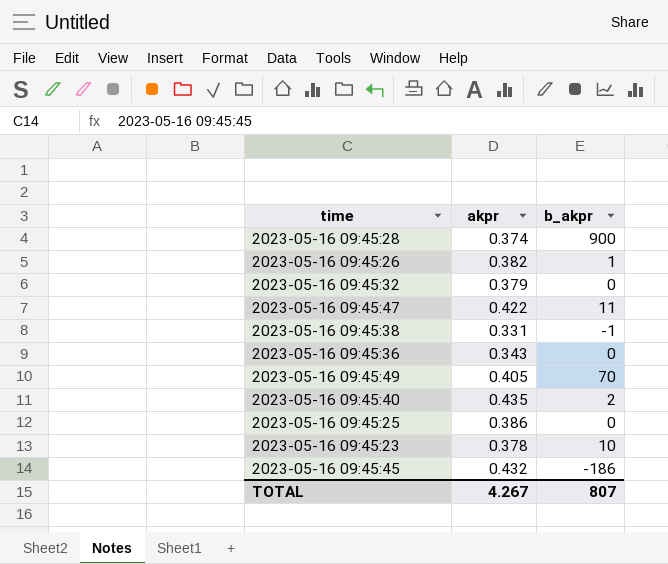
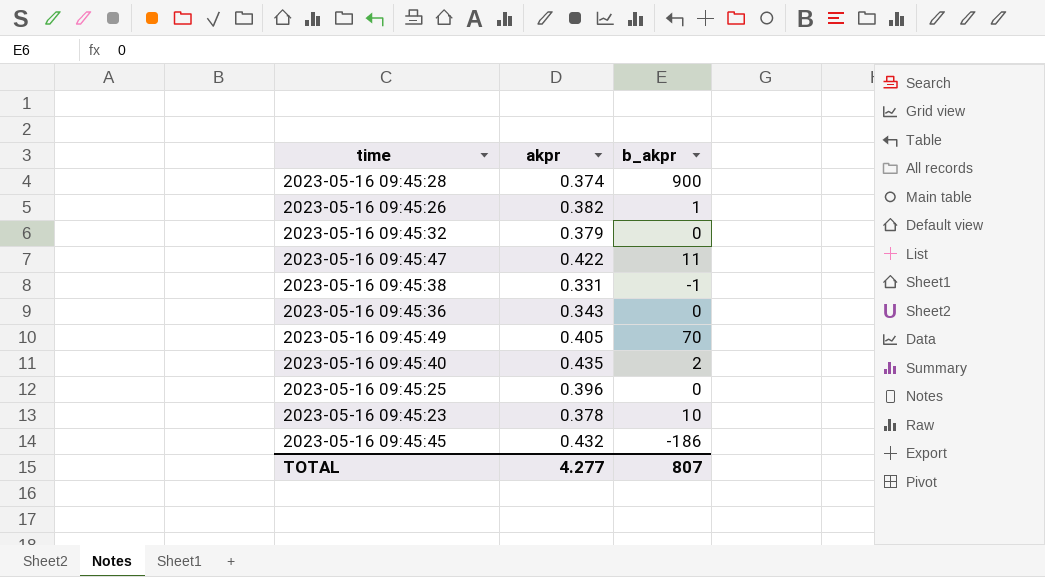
2023-05-16 09:45:25 | akpr: 0.386 -> 0.396
TOTAL | akpr: 4.267 -> 4.277

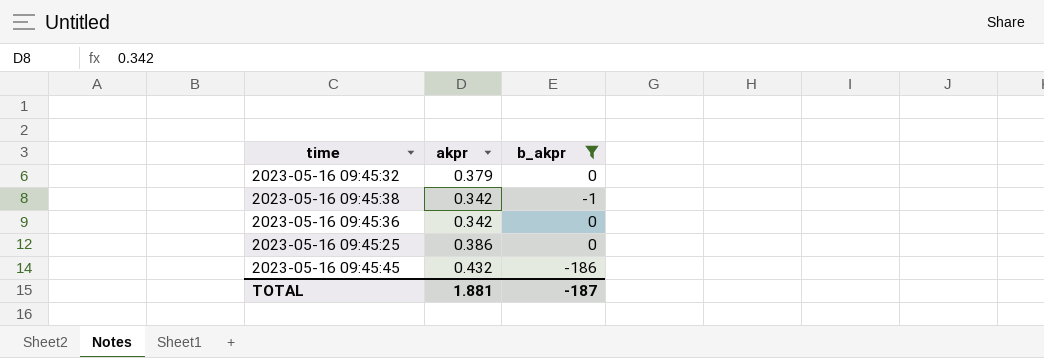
filter: none -> b_akpr <= 0
2023-05-16 09:45:38 | akpr: 0.331 -> 0.342
2023-05-16 09:45:36 | akpr: 0.343 -> 0.342
2023-05-16 09:45:25 | akpr: 0.396 -> 0.386
TOTAL | akpr: 4.277 -> 1.881
TOTAL | b_akpr: 807 -> -187

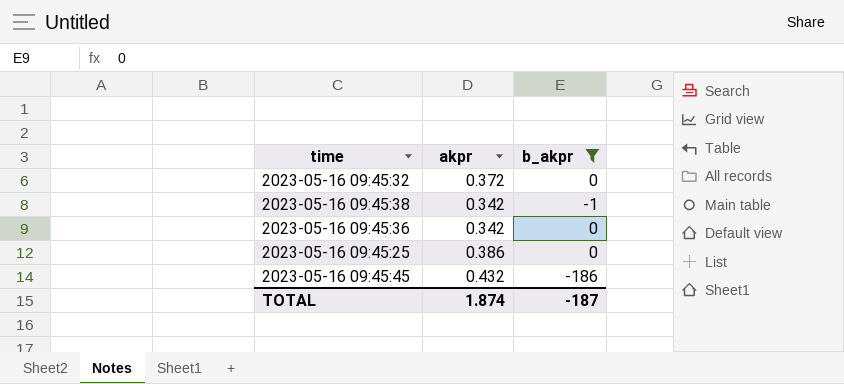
2023-05-16 09:45:32 | akpr: 0.379 -> 0.372
TOTAL | akpr: 1.881 -> 1.874

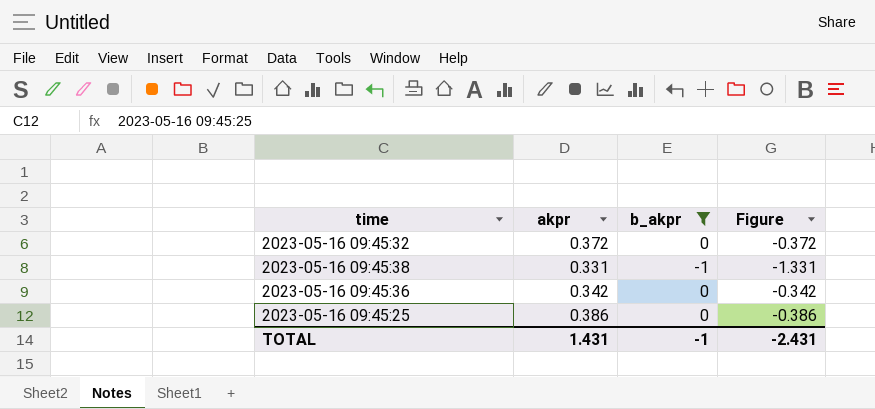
column Figure | formula: none -> [b_akpr] - [akpr]
row 2023-05-16 09:45:45: 0.432 | -186 -> none
2023-05-16 09:45:38 | akpr: 0.342 -> 0.331
TOTAL | akpr: 1.874 -> 1.431
TOTAL | b_akpr: -187 -> -1

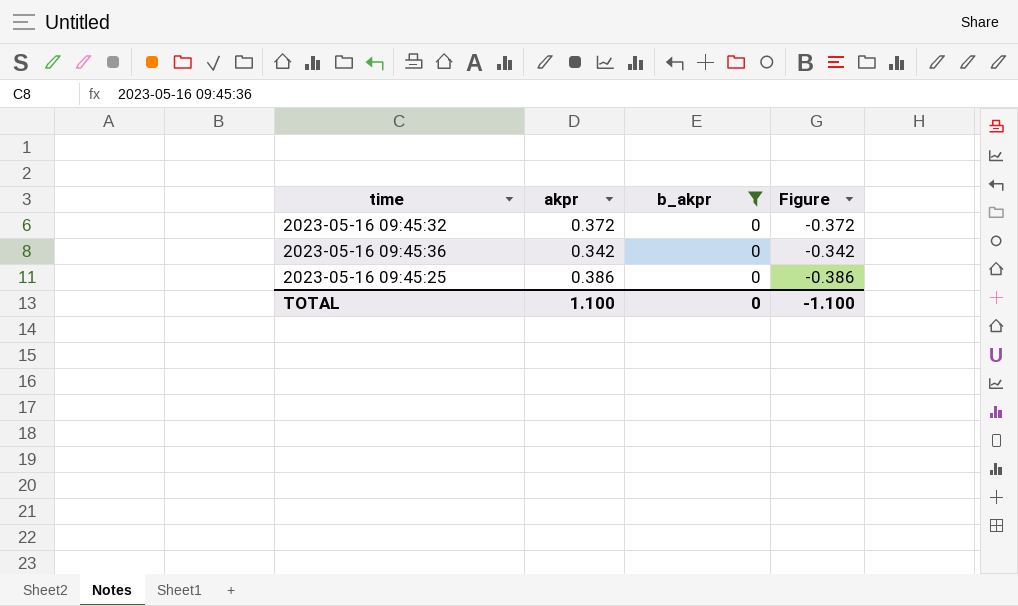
row 2023-05-16 09:45:38: 0.331 | -1 | -1.331 -> none
TOTAL | akpr: 1.431 -> 1.100
TOTAL | b_akpr: -1 -> 0
TOTAL | Figure: -2.431 -> -1.100

